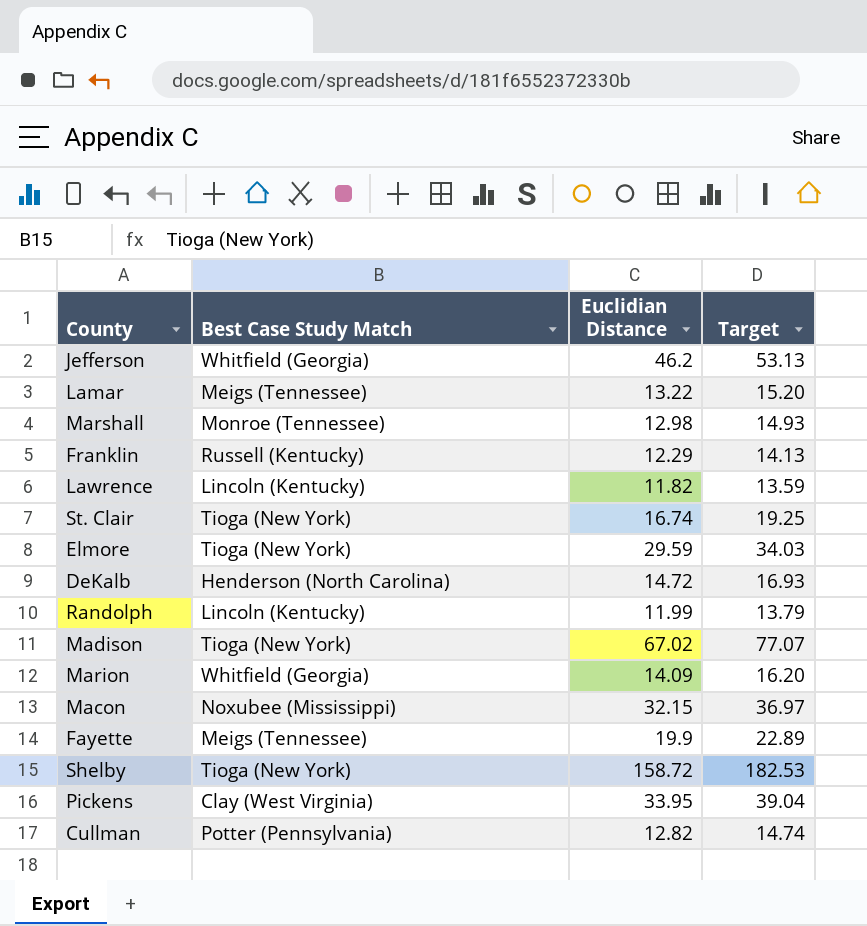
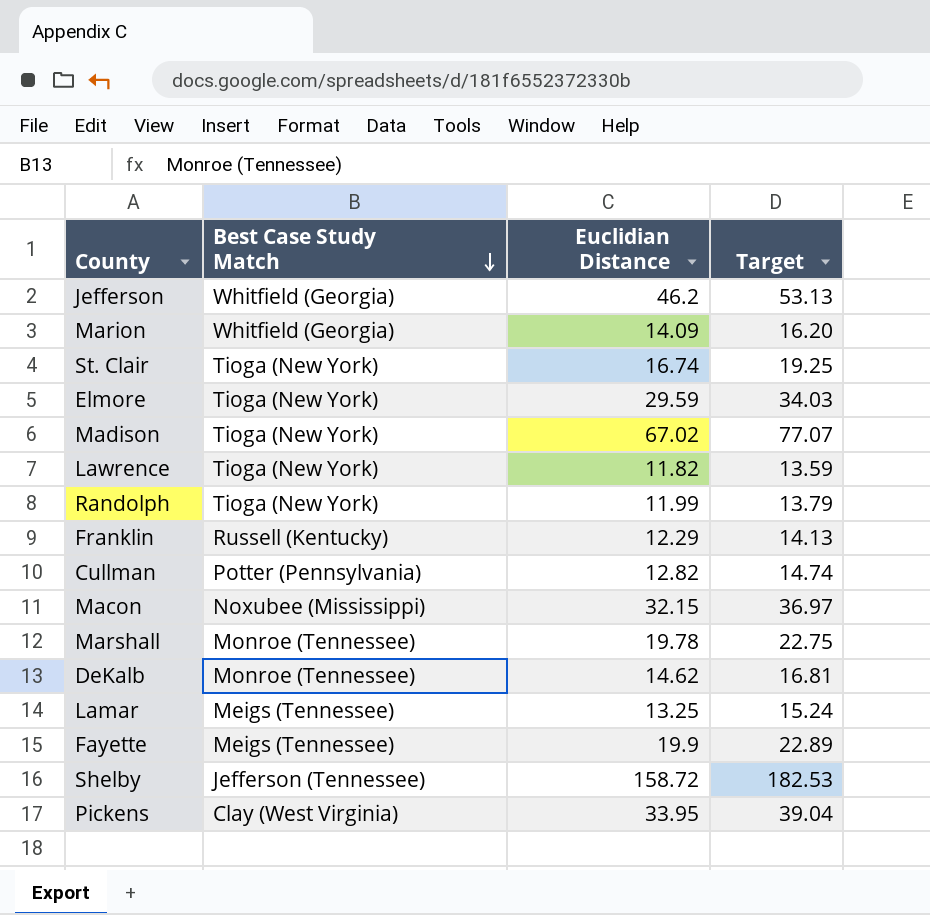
row order: none -> Best Case Study Match descending
Lawrence | Best Case Study Match: Lincoln (Kentucky) -> Tioga (New York)
Randolph | Best Case Study Match: Lincoln (Kentucky) -> Tioga (New York)
Marshall | Euclidian Distance: 12.98 -> 19.78
Marshall | Target: 14.93 -> 22.75
DeKalb | Best Case Study Match: Henderson (North Carolina) -> Monroe (Tennessee)
DeKalb | Euclidian Distance: 14.72 -> 14.62
DeKalb | Target: 16.93 -> 16.81
Lamar | Euclidian Distance: 13.22 -> 13.25
Lamar | Target: 15.20 -> 15.24
Shelby | Best Case Study Match: Tioga (New York) -> Jefferson (Tennessee)

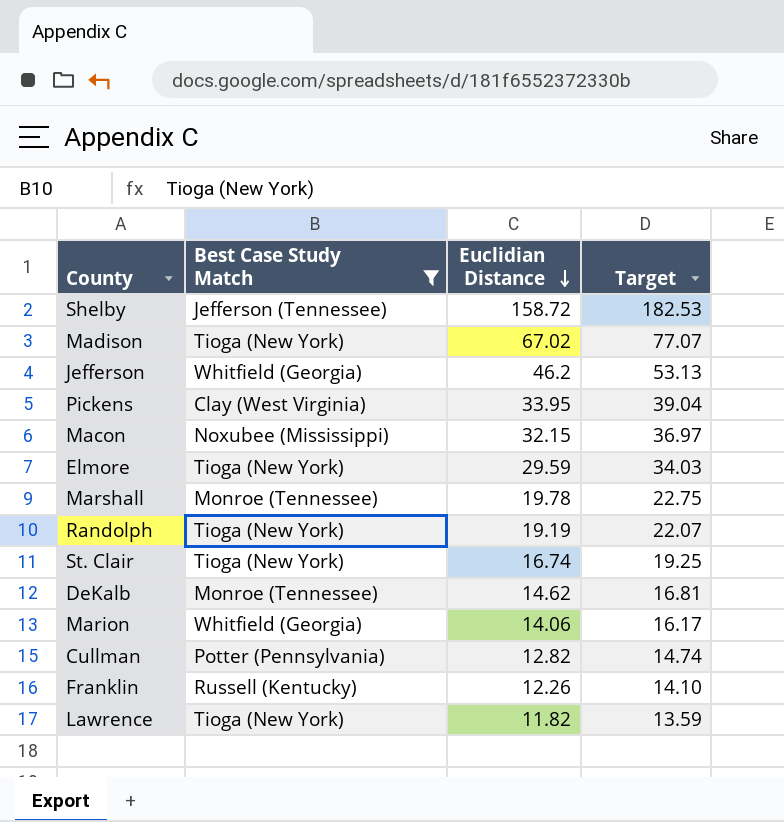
filter: none -> Best Case Study Match != Meigs (Tennessee)
row order: Best Case Study Match descending -> Euclidian Distance descending
Randolph | Euclidian Distance: 11.99 -> 19.19
Randolph | Target: 13.79 -> 22.07
Marion | Euclidian Distance: 14.09 -> 14.06
Marion | Target: 16.20 -> 16.17
Franklin | Euclidian Distance: 12.29 -> 12.26
Franklin | Target: 14.13 -> 14.10

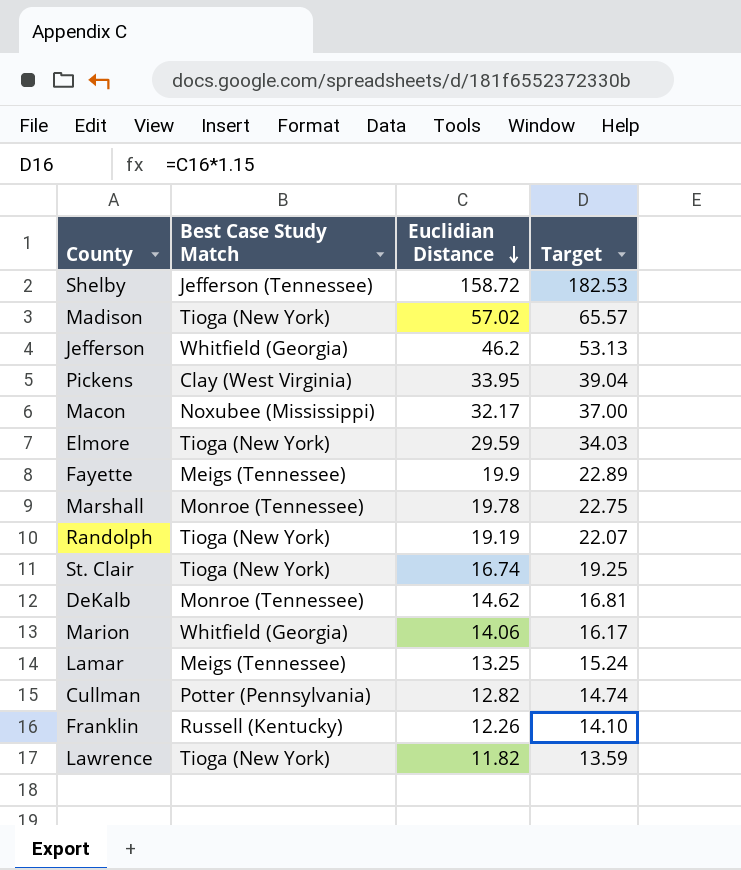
filter: Best Case Study Match != Meigs (Tennessee) -> none
Madison | Euclidian Distance: 67.02 -> 57.02
Madison | Target: 77.07 -> 65.57
Macon | Euclidian Distance: 32.15 -> 32.17
Macon | Target: 36.97 -> 37.00

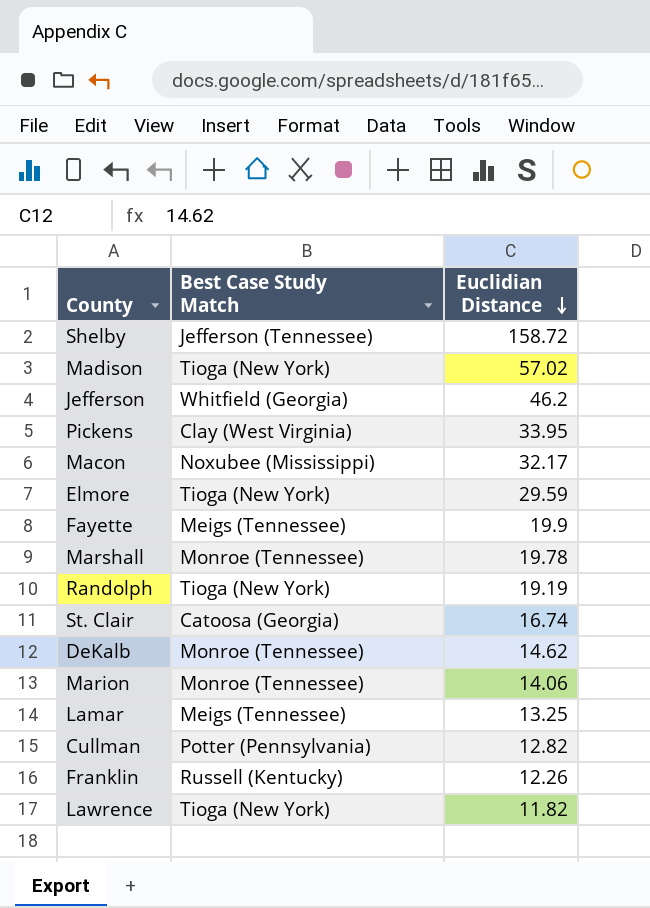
column Target | formula: [Euclidian Distance] * 1.15 -> none
St. Clair | Best Case Study Match: Tioga (New York) -> Catoosa (Georgia)
Marion | Best Case Study Match: Whitfield (Georgia) -> Monroe (Tennessee)

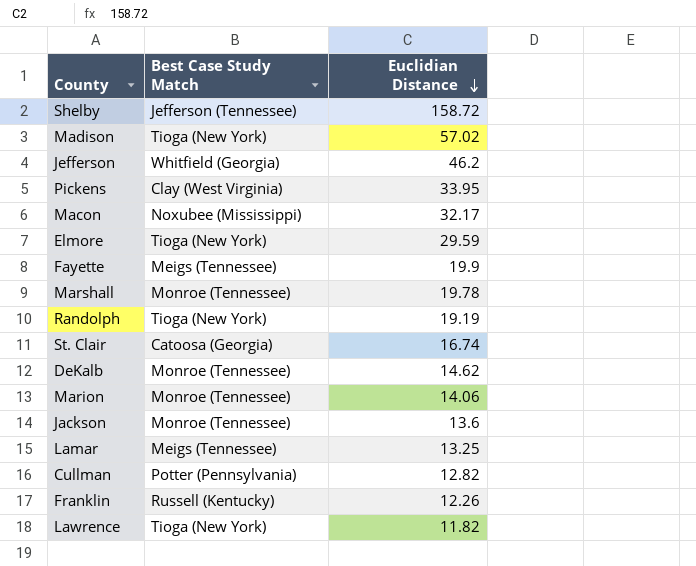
row Jackson: none -> Monroe (Tennessee) | 13.6

